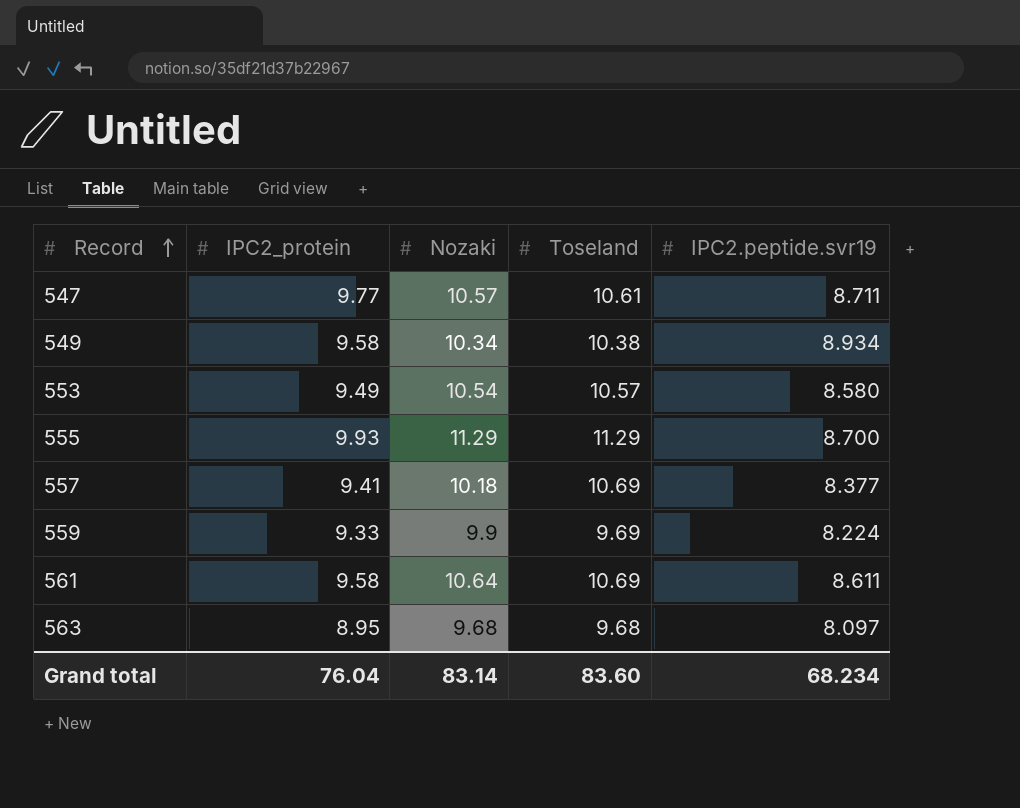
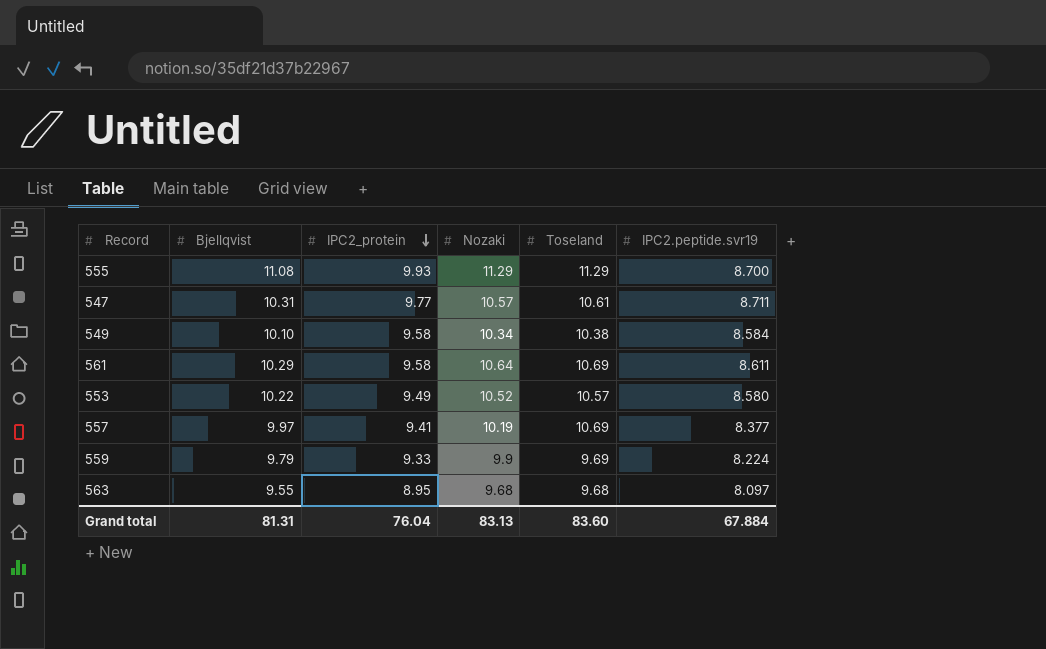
row order: Record ascending -> IPC2_protein descending
column Bjellqvist | position: none -> 2
549 | IPC2.peptide.svr19: 8.934 -> 8.584
553 | Nozaki: 10.54 -> 10.52
557 | Nozaki: 10.18 -> 10.19
Grand total | Nozaki: 83.14 -> 83.13
Grand total | IPC2.peptide.svr19: 68.234 -> 67.884

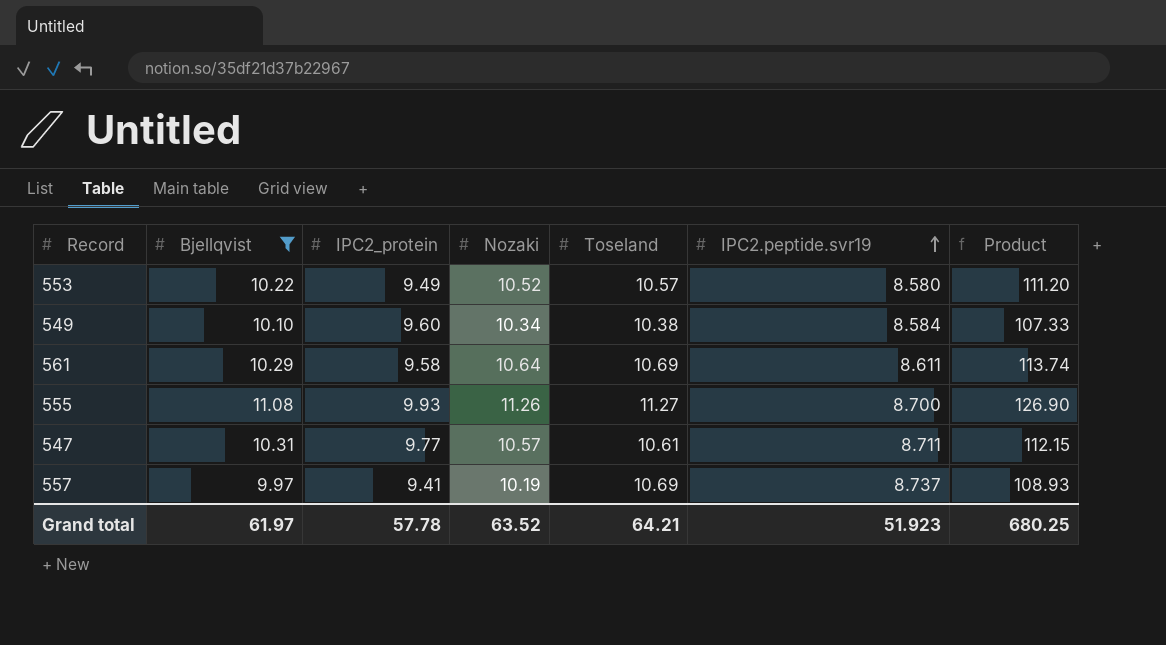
filter: none -> Bjellqvist >= 9.97
row order: IPC2_protein descending -> IPC2.peptide.svr19 ascending
column Product | formula: none -> [Nozaki] * [Toseland]
549 | IPC2_protein: 9.58 -> 9.60
555 | Nozaki: 11.29 -> 11.26
555 | Toseland: 11.29 -> 11.27
557 | IPC2.peptide.svr19: 8.377 -> 8.737
Grand total | Bjellqvist: 81.31 -> 61.97
Grand total | IPC2_protein: 76.04 -> 57.78
Grand total | Nozaki: 83.13 -> 63.52
Grand total | Toseland: 83.60 -> 64.21
Grand total | IPC2.peptide.svr19: 67.884 -> 51.923

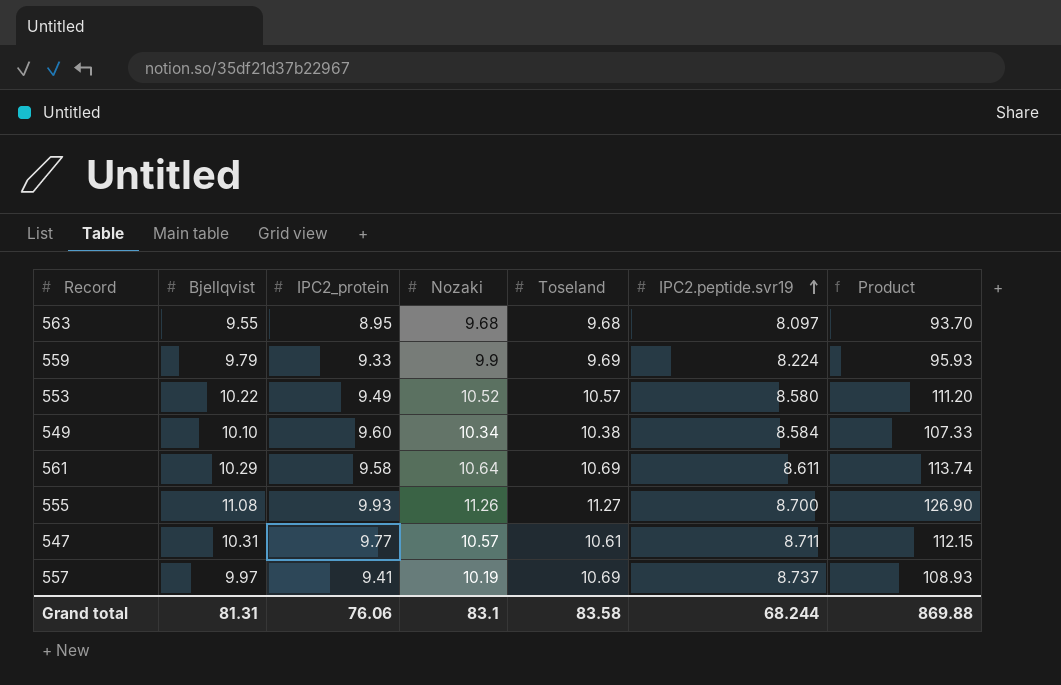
filter: Bjellqvist >= 9.97 -> none
Grand total | Bjellqvist: 61.97 -> 81.31
Grand total | IPC2_protein: 57.78 -> 76.06
Grand total | Nozaki: 63.52 -> 83.1
Grand total | Toseland: 64.21 -> 83.58
Grand total | IPC2.peptide.svr19: 51.923 -> 68.244
Grand total | Product: 680.25 -> 869.88

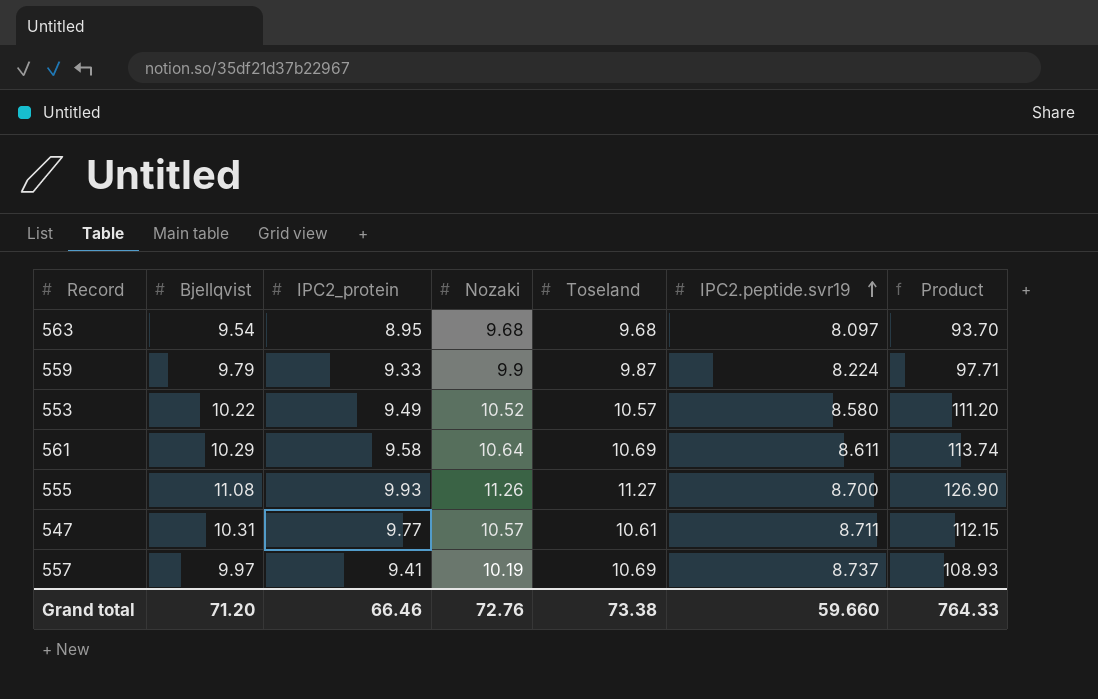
row 549: 10.10 | 9.60 | 10.34 | 10.38 | 8.584 | 107.33 -> none
563 | Bjellqvist: 9.55 -> 9.54
559 | Toseland: 9.69 -> 9.87
559 | Product: 95.93 -> 97.71
Grand total | Bjellqvist: 81.31 -> 71.20
Grand total | IPC2_protein: 76.06 -> 66.46
Grand total | Nozaki: 83.1 -> 72.76
Grand total | Toseland: 83.58 -> 73.38
Grand total | IPC2.peptide.svr19: 68.244 -> 59.660
Grand total | Product: 869.88 -> 764.33

